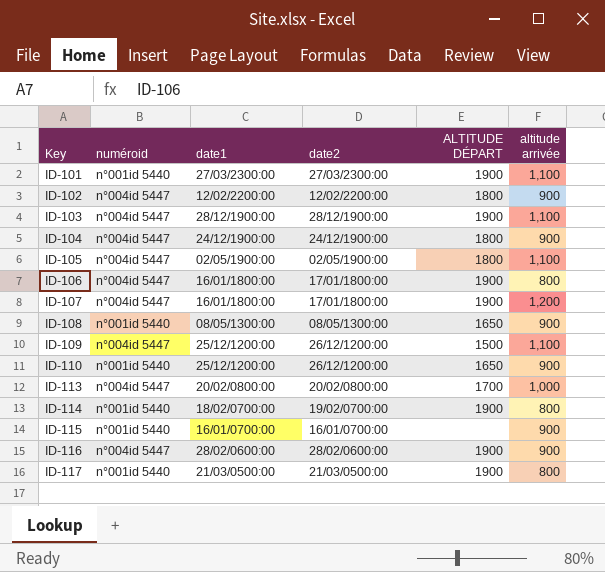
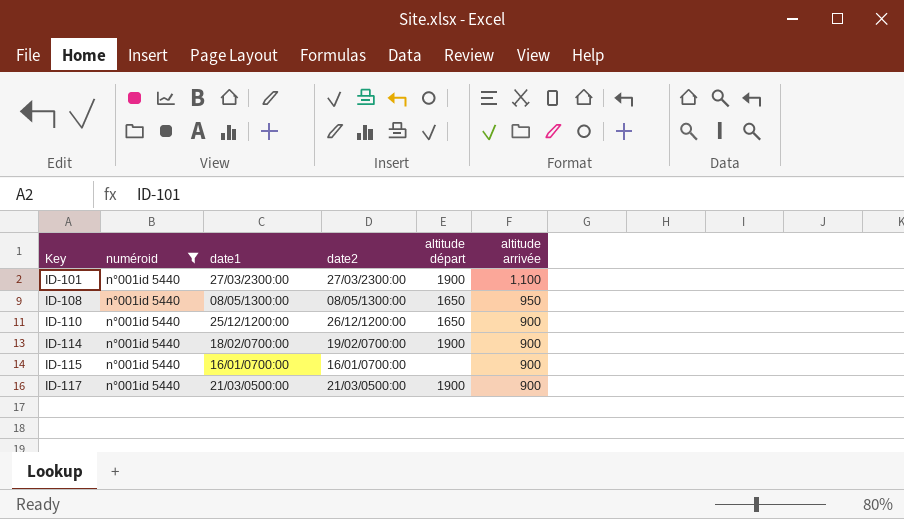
filter: none -> numéroid = n°001id 5440
column name: ALTITUDE DÉPART -> altitude départ
ID-108 | altitude arrivée: 900 -> 950
ID-114 | altitude arrivée: 800 -> 900
ID-117 | altitude arrivée: 800 -> 900

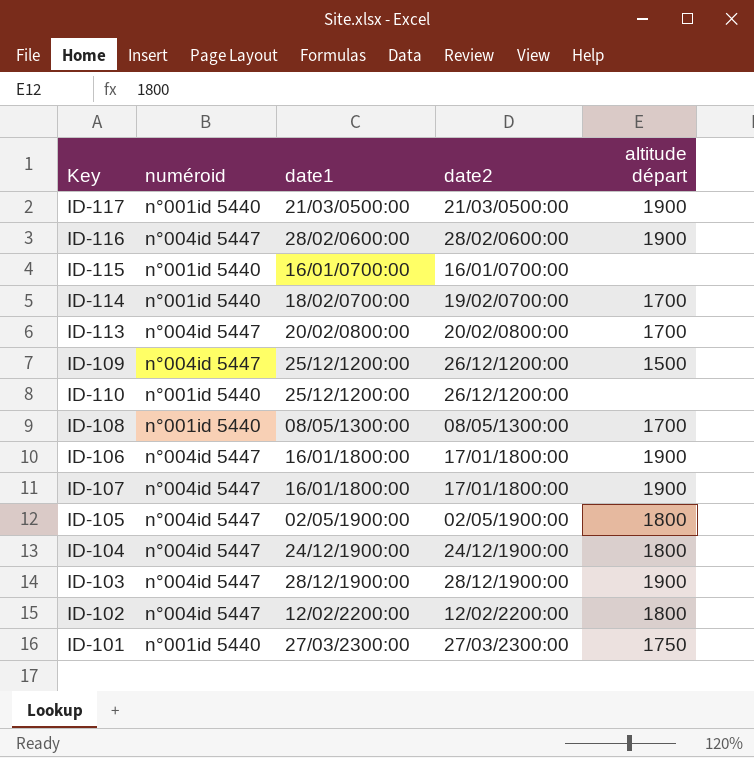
filter: numéroid = n°001id 5440 -> none
row order: Key ascending -> date1 ascending
column altitude arrivée | position: 6 -> none
ID-114 | altitude départ: 1900 -> 1700
ID-110 | altitude départ: 1650 -> none
ID-108 | altitude départ: 1650 -> 1700
ID-101 | altitude départ: 1900 -> 1750

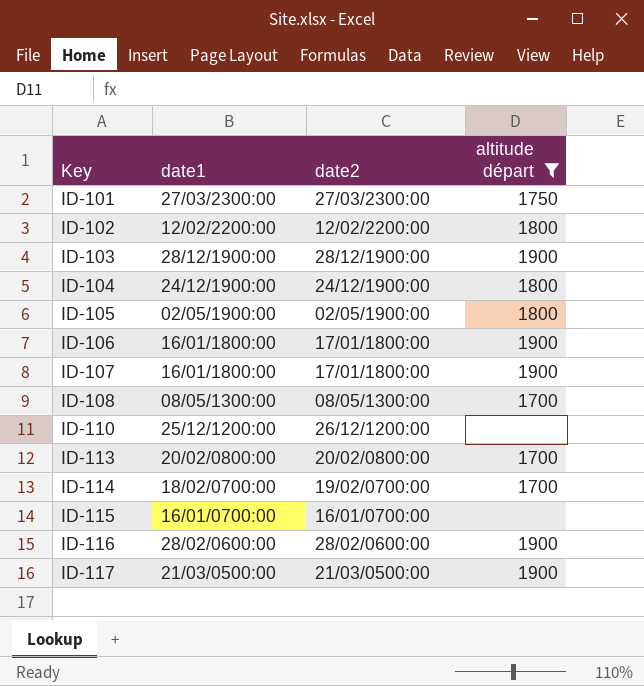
filter: none -> altitude départ != 1500
row order: date1 ascending -> Key ascending
column numéroid | position: 2 -> none

